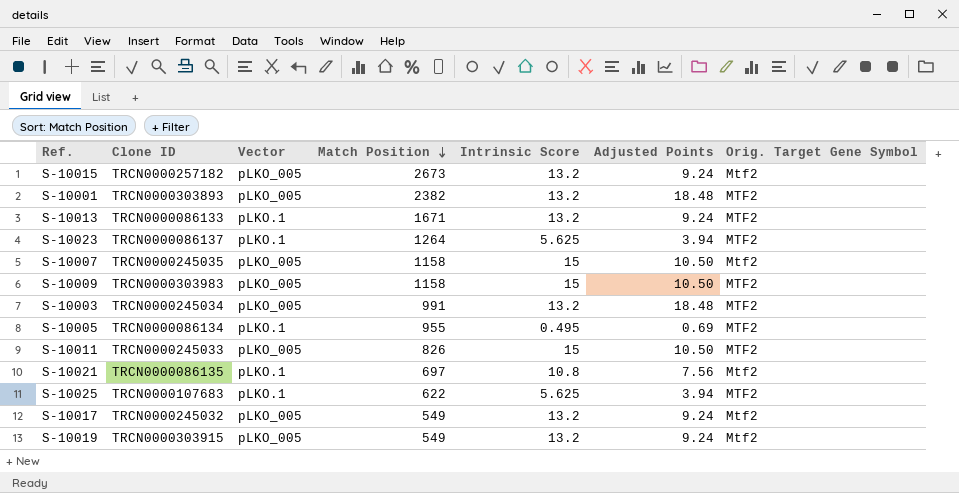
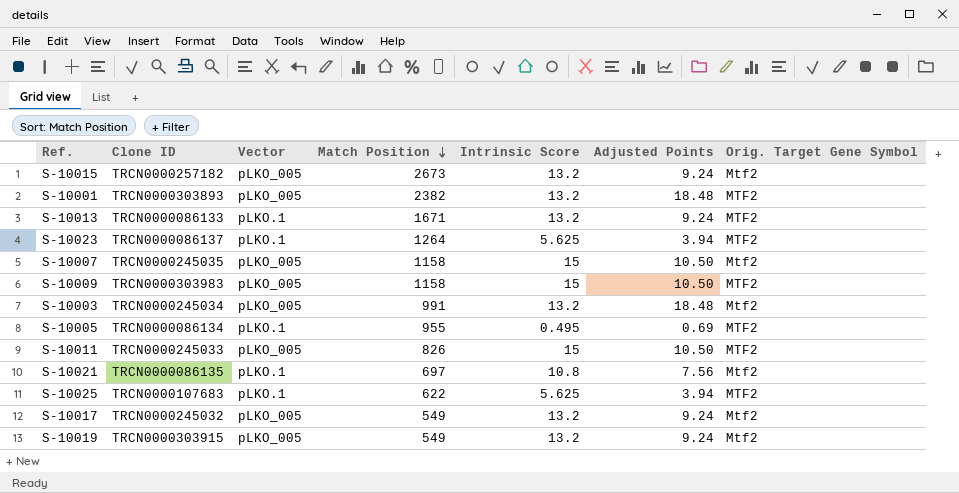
S-10003 | Orig. Target Gene Symbol: MTF2 -> Mtf2

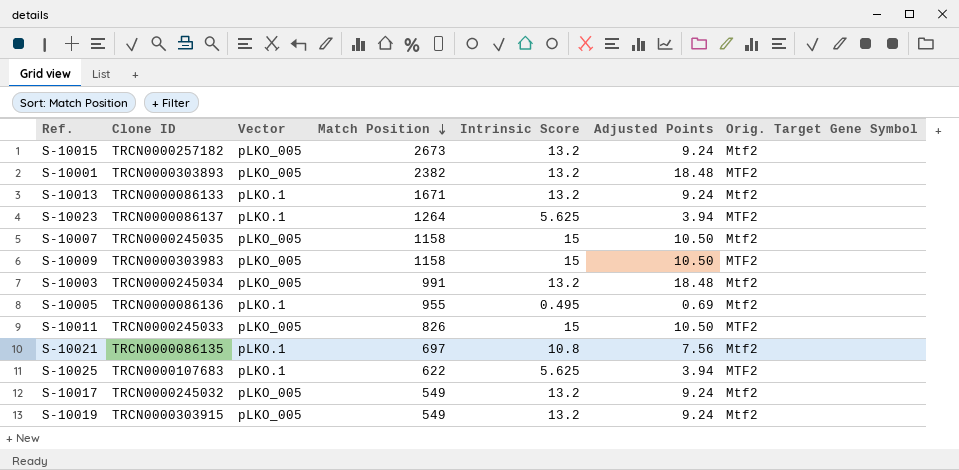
S-10013 | Orig. Target Gene Symbol: MTF2 -> Mtf2
S-10005 | Clone ID: TRCN0000086134 -> TRCN0000086136
S-10005 | Orig. Target Gene Symbol: MTF2 -> Mtf2

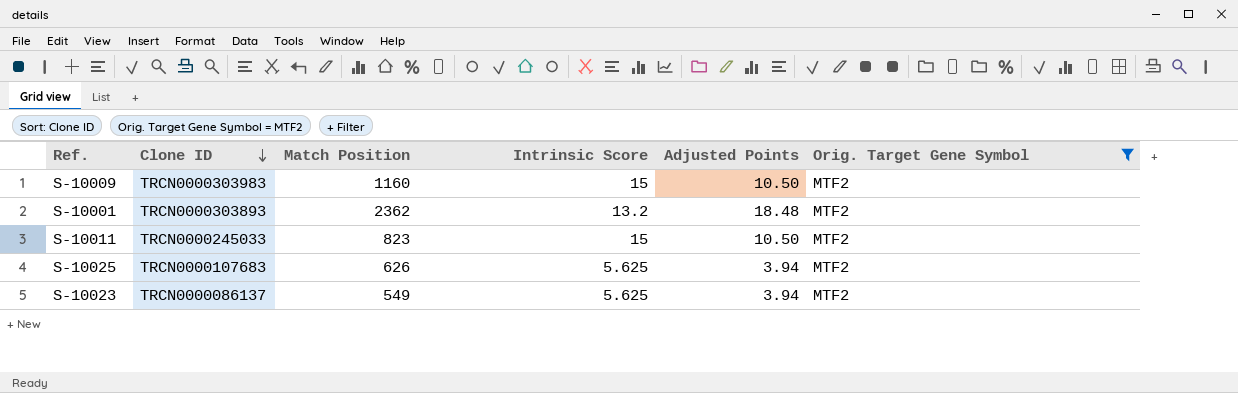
filter: none -> Orig. Target Gene Symbol = MTF2
row order: Match Position descending -> Clone ID descending
column Vector | position: 3 -> none
S-10009 | Match Position: 1158 -> 1160
S-10001 | Match Position: 2382 -> 2362
S-10011 | Match Position: 826 -> 823
S-10025 | Match Position: 622 -> 626
S-10023 | Match Position: 1264 -> 549

